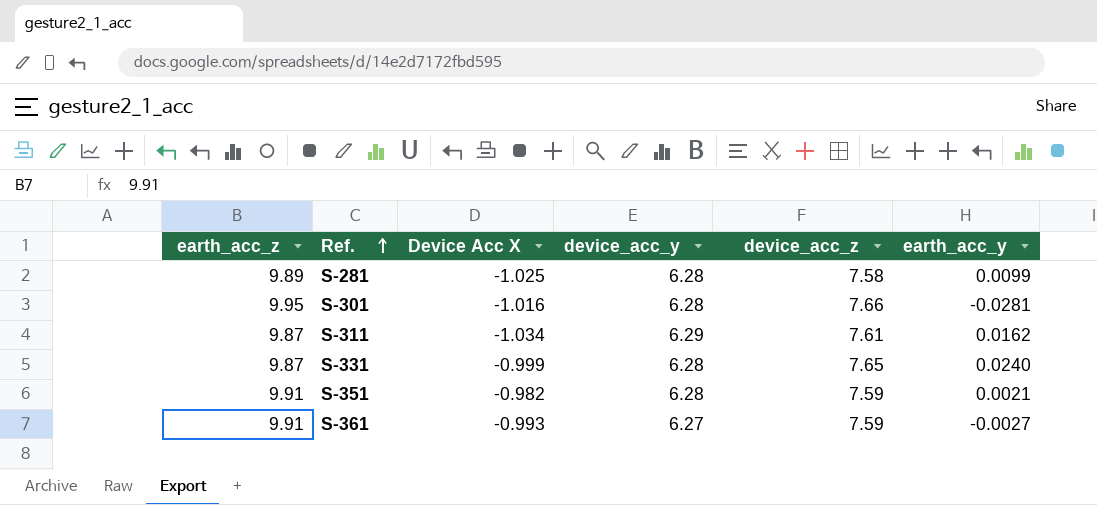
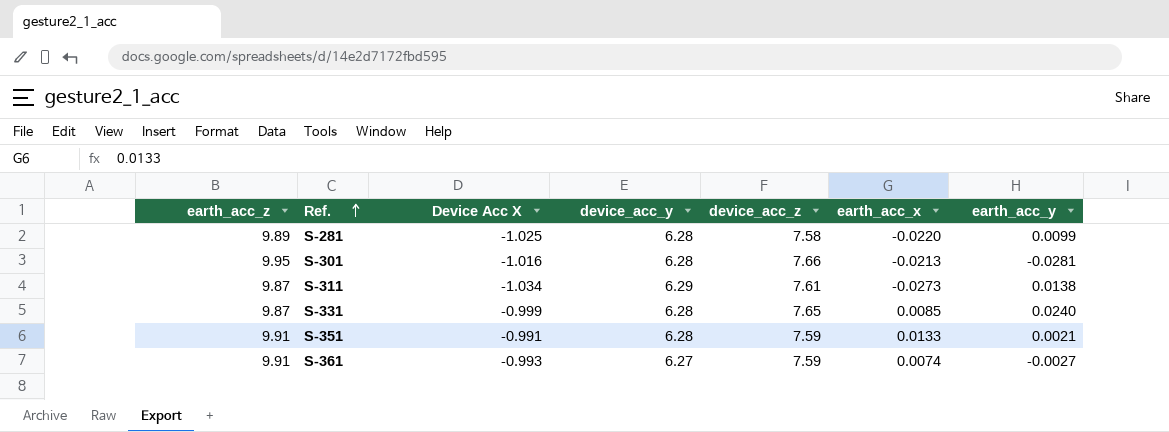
column earth_acc_x | position: none -> 6
S-311 | earth_acc_y: 0.0162 -> 0.0138
S-351 | Device Acc X: -0.982 -> -0.991

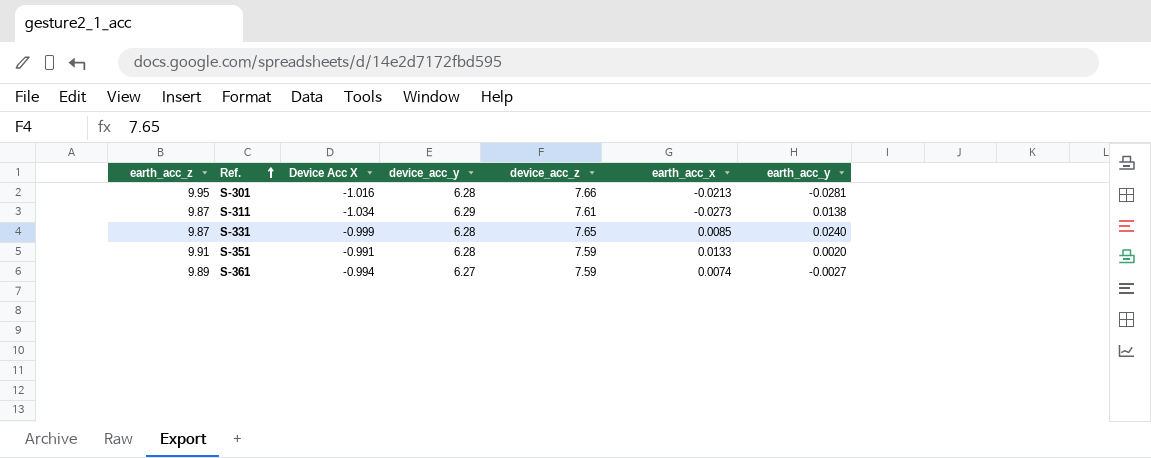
row S-281: 9.89 | -1.025 | 6.28 | 7.58 | -0.0220 | 0.0099 -> none
S-351 | earth_acc_y: 0.0021 -> 0.0020
S-361 | earth_acc_z: 9.91 -> 9.89
S-361 | Device Acc X: -0.993 -> -0.994

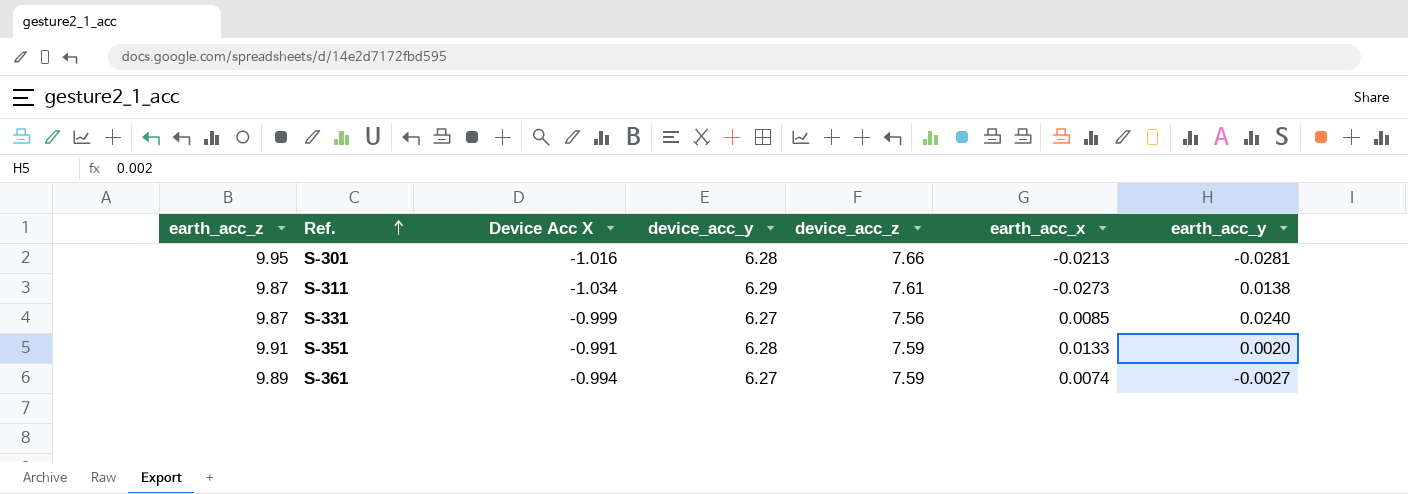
S-331 | device_acc_y: 6.28 -> 6.27
S-331 | device_acc_z: 7.65 -> 7.56

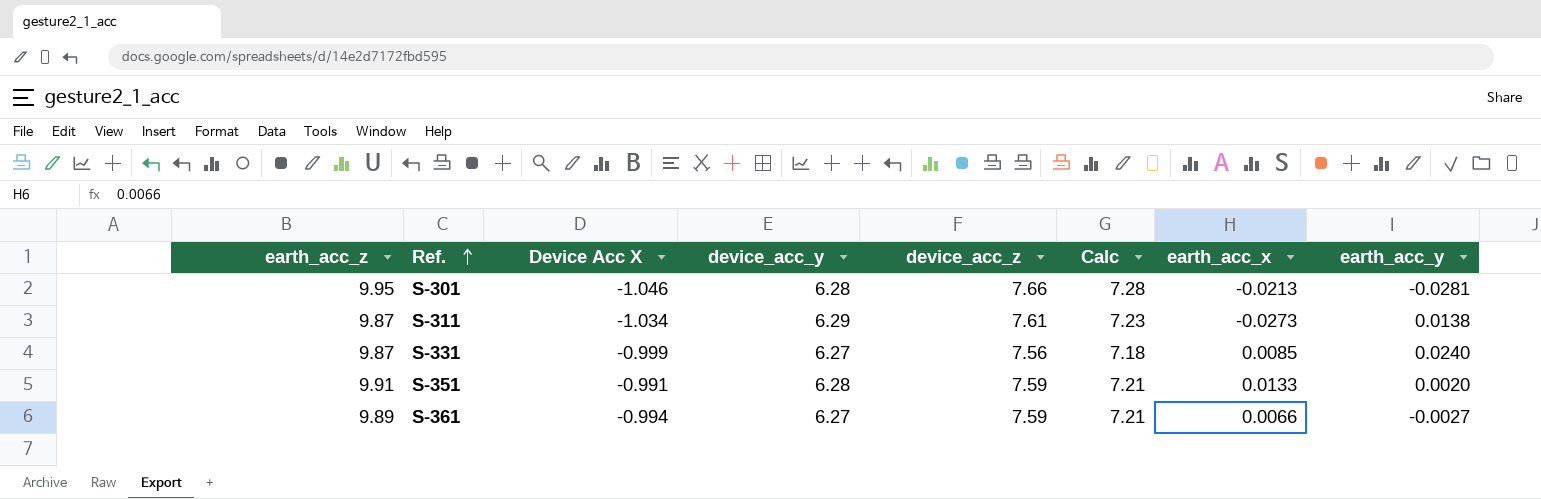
column Calc | formula: none -> [device_acc_z] * 0.95
S-301 | Device Acc X: -1.016 -> -1.046
S-361 | earth_acc_x: 0.0074 -> 0.0066

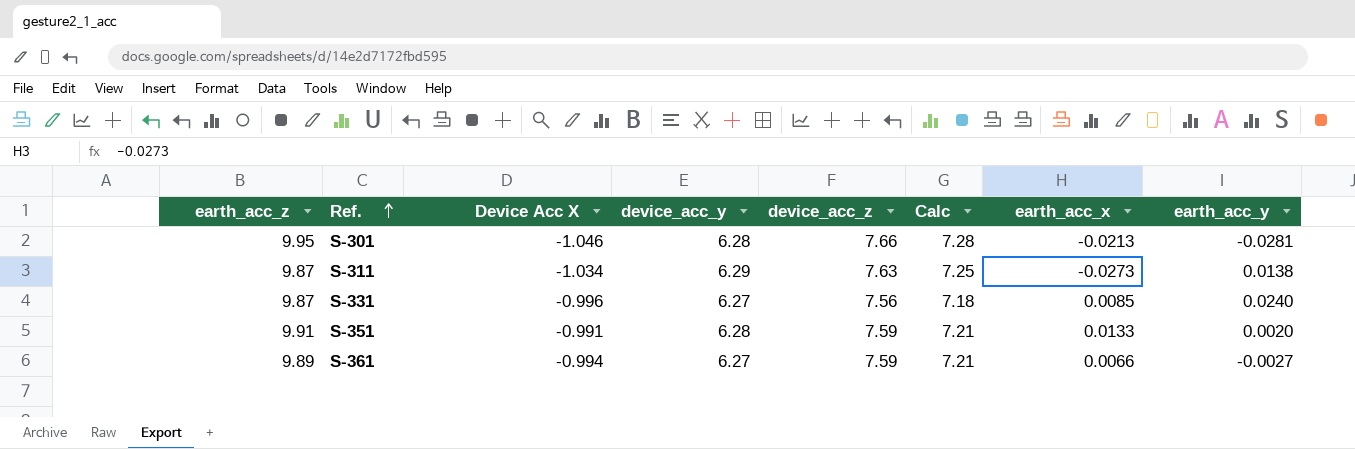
S-311 | device_acc_z: 7.61 -> 7.63
S-311 | Calc: 7.23 -> 7.25
S-331 | Device Acc X: -0.999 -> -0.996

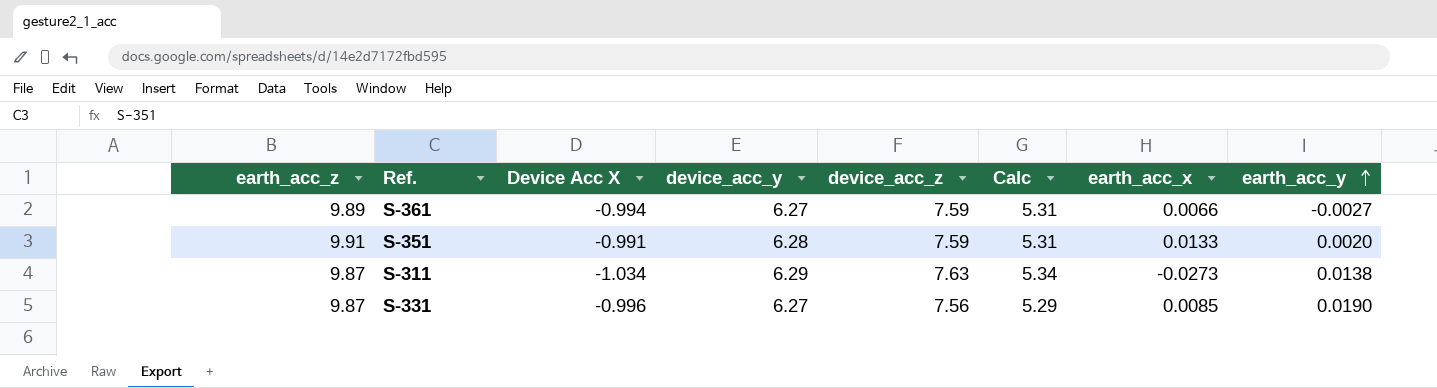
row order: Ref. ascending -> earth_acc_y ascending
column Calc | formula: [device_acc_z] * 0.95 -> [device_acc_z] * 0.7
row S-301: 9.95 | -1.046 | 6.28 | 7.66 | 7.28 | -0.0213 | -0.0281 -> none
S-331 | earth_acc_y: 0.0240 -> 0.0190

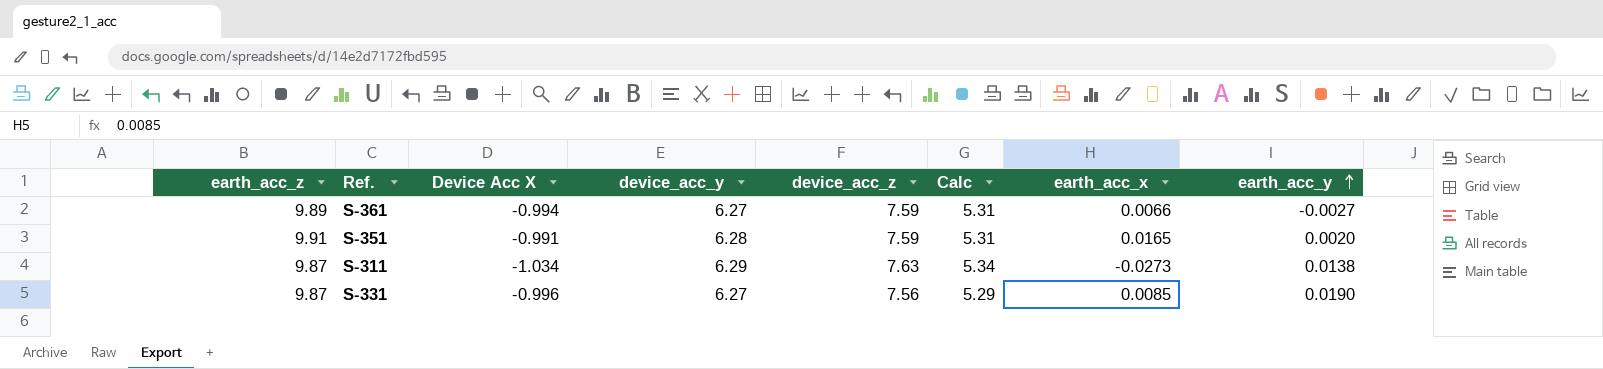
S-351 | earth_acc_x: 0.0133 -> 0.0165

